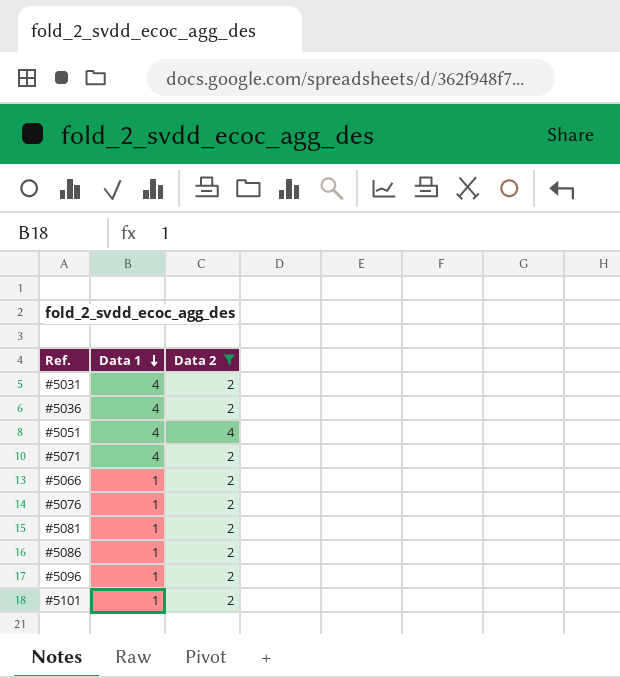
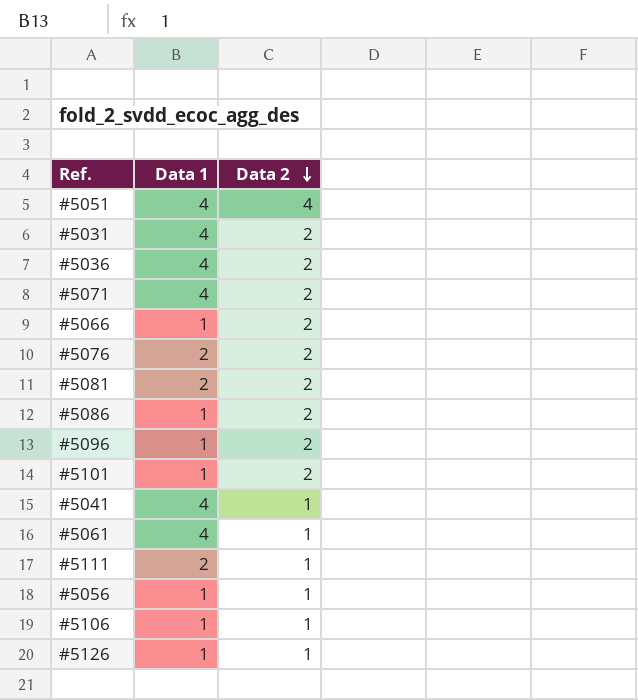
filter: Data 2 != 1 -> none
row order: Data 1 descending -> Data 2 descending
#5076 | Data 1: 1 -> 2
#5081 | Data 1: 1 -> 2

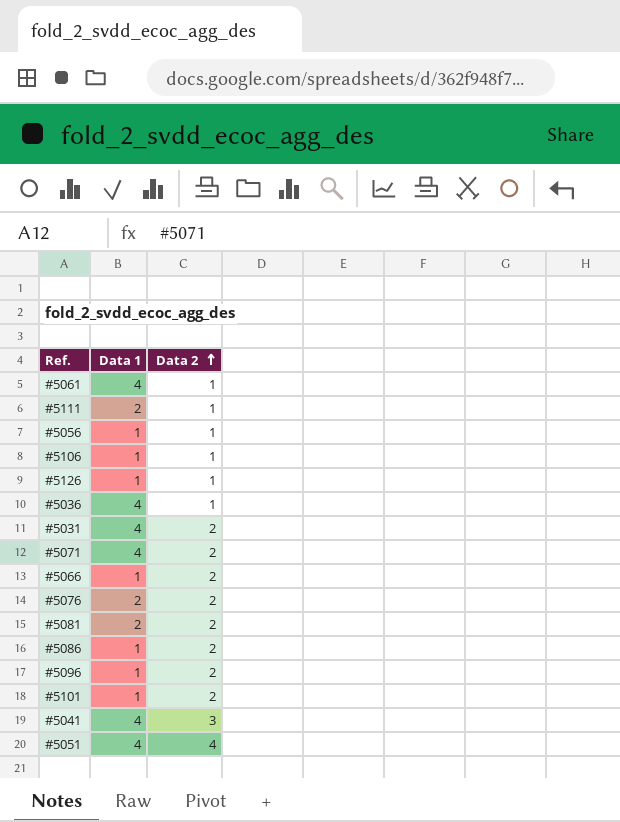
row order: Data 2 descending -> Data 2 ascending
#5036 | Data 2: 2 -> 1
#5041 | Data 2: 1 -> 3

